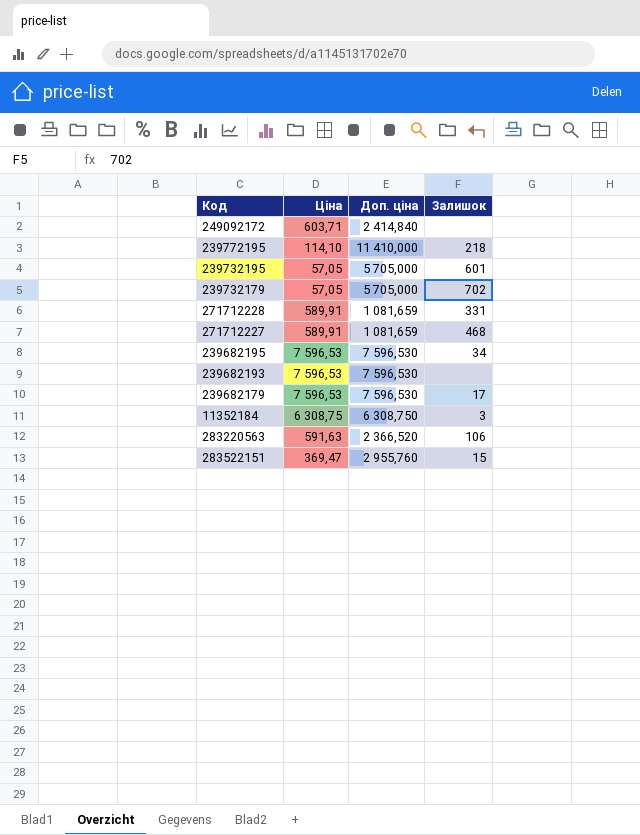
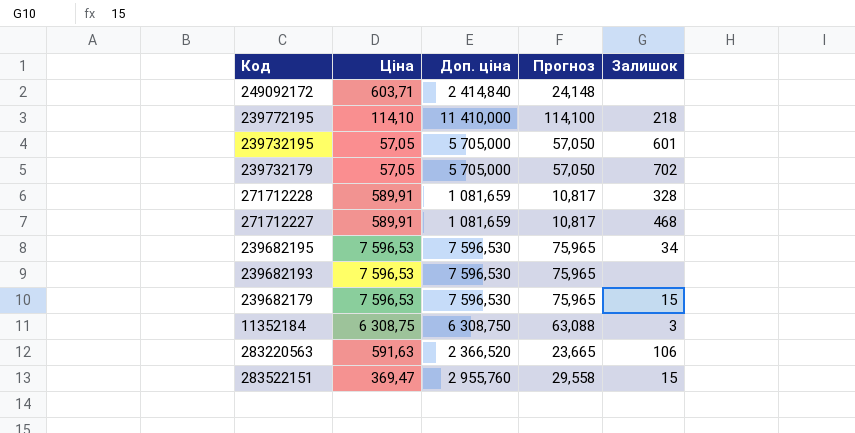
column Прогноз | formula: none -> [Доп. ціна] * 0,01
271712228 | Залишок: 331 -> 328
239682179 | Залишок: 17 -> 15

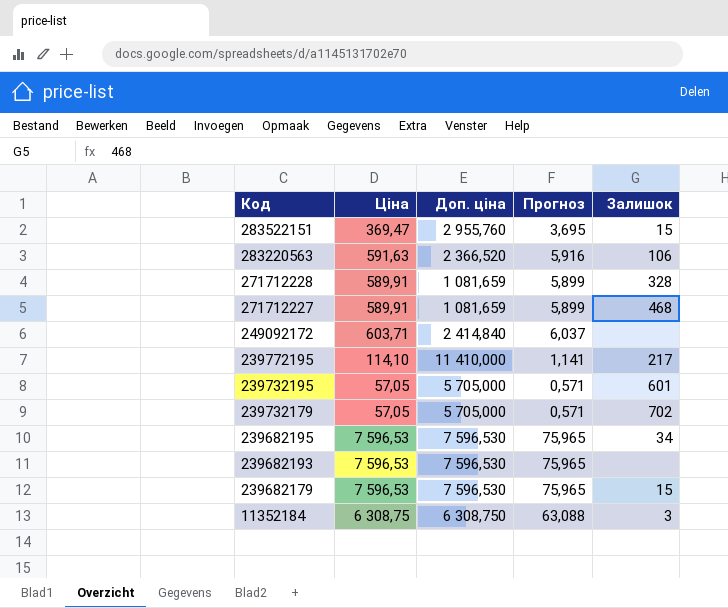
row order: none -> Код descending
column Прогноз | formula: [Доп. ціна] * 0,01 -> [Ціна] * 0,01
239772195 | Залишок: 218 -> 217

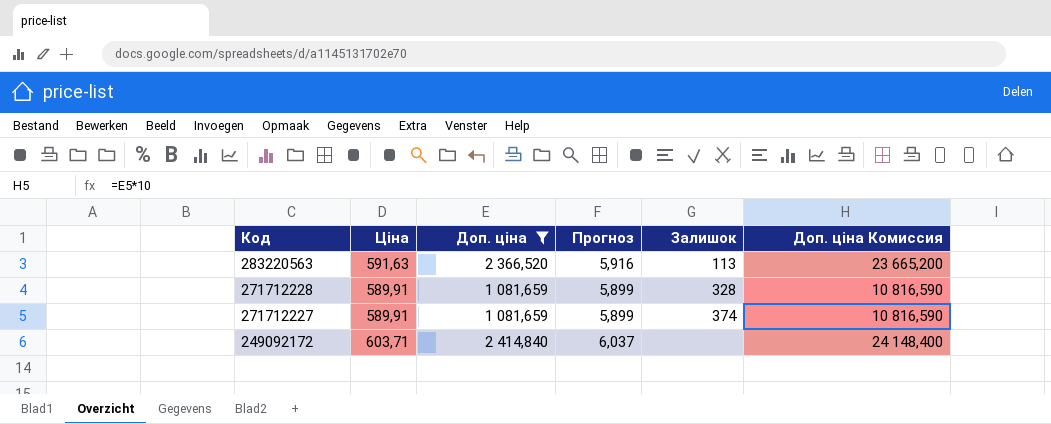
filter: none -> Доп. ціна <= 2 414,840
column Доп. ціна Комиссия | formula: none -> [Доп. ціна] * 10
283220563 | Залишок: 106 -> 113
271712227 | Залишок: 468 -> 374

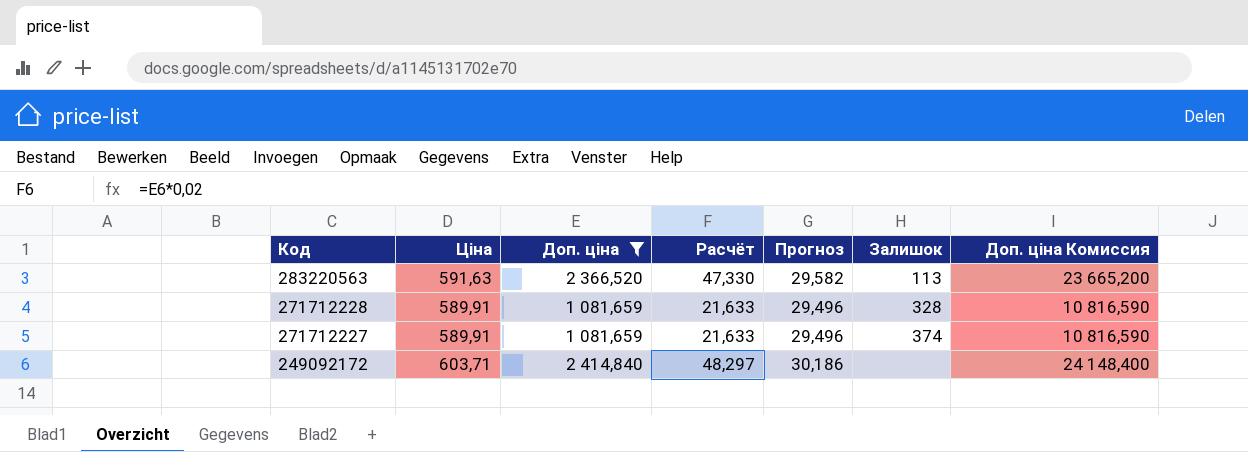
column Расчёт | formula: none -> [Доп. ціна] * 0,02
column Прогноз | formula: [Ціна] * 0,01 -> [Ціна] * 0,05

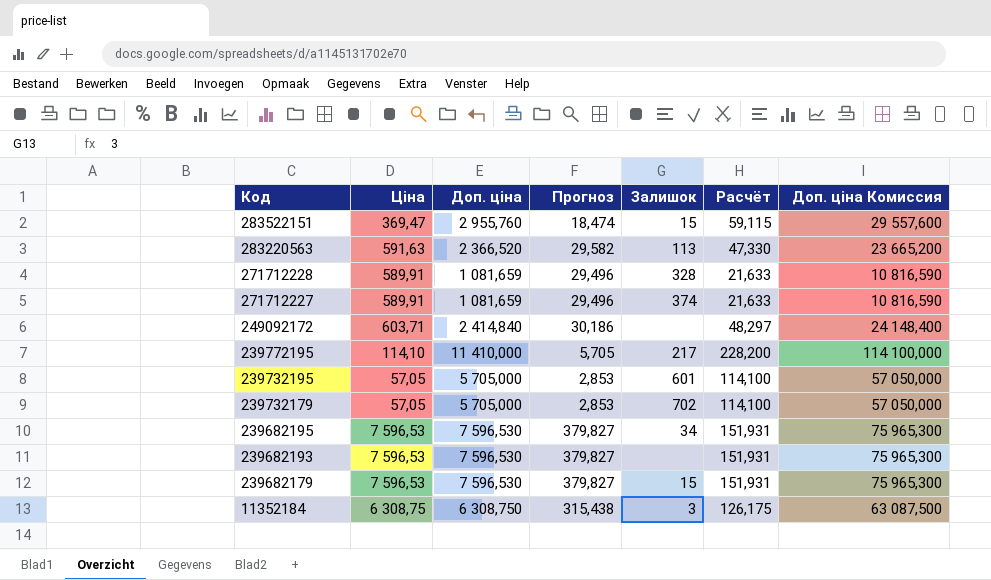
filter: Доп. ціна <= 2 414,840 -> none
column Расчёт | position: 4 -> 6

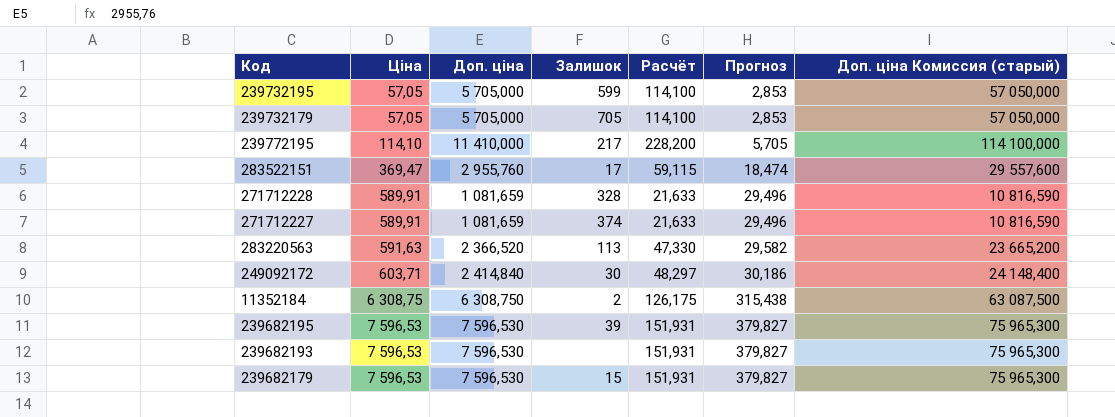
row order: Код descending -> Ціна ascending
column Прогноз | position: 4 -> 6
column name: Доп. ціна Комиссия -> Доп. ціна Комиссия (старый)
239732195 | Залишок: 601 -> 599
239732179 | Залишок: 702 -> 705
283522151 | Залишок: 15 -> 17
249092172 | Залишок: none -> 30
11352184 | Залишок: 3 -> 2
239682195 | Залишок: 34 -> 39

